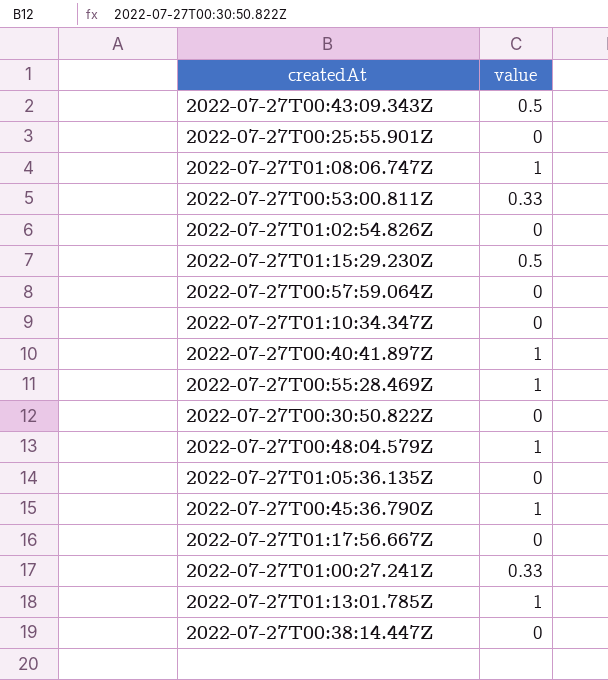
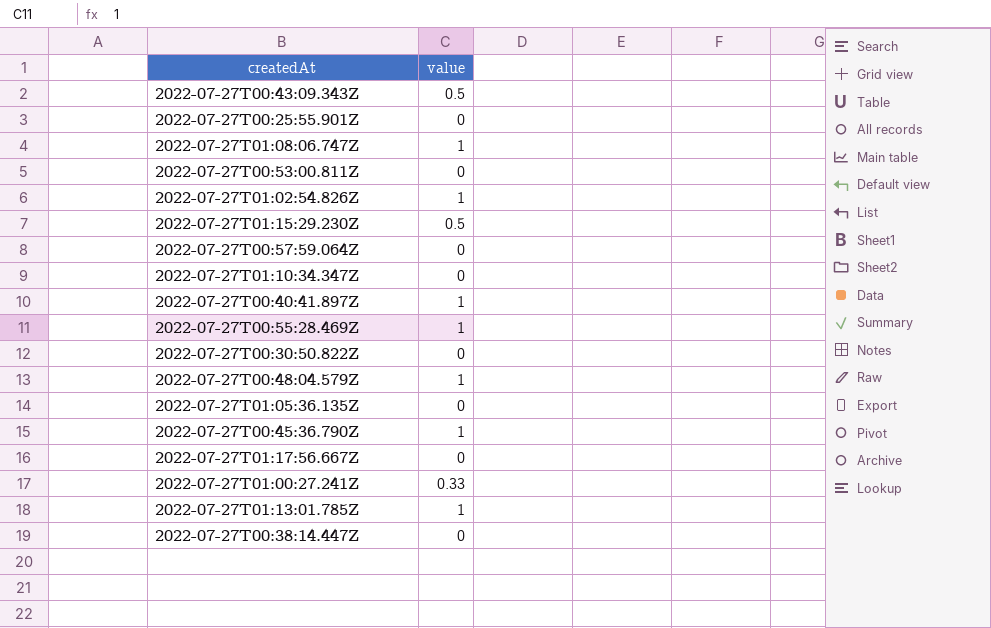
2022-07-27T00:53:00.811Z | value: 0.33 -> 0
2022-07-27T01:02:54.826Z | value: 0 -> 1

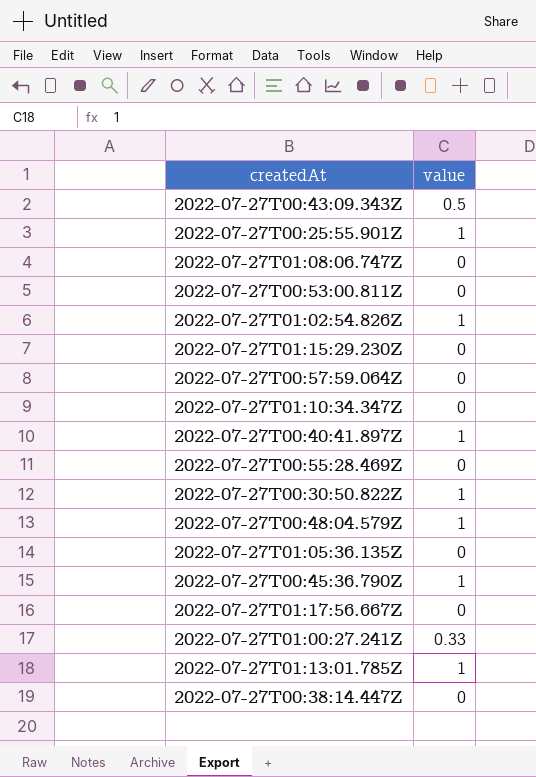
2022-07-27T00:25:55.901Z | value: 0 -> 1
2022-07-27T01:08:06.747Z | value: 1 -> 0
2022-07-27T01:15:29.230Z | value: 0.5 -> 0
2022-07-27T00:55:28.469Z | value: 1 -> 0
2022-07-27T00:30:50.822Z | value: 0 -> 1

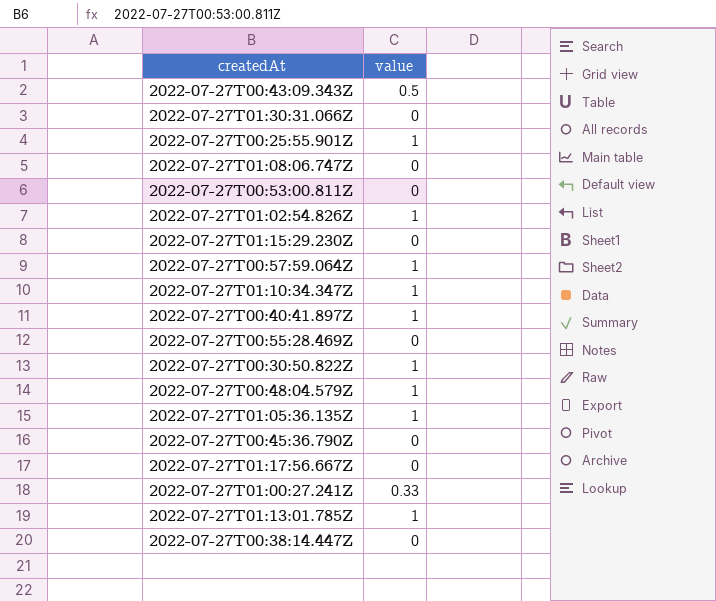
row 2022-07-27T01:30:31.066Z: none -> 0
2022-07-27T00:57:59.064Z | value: 0 -> 1
2022-07-27T01:10:34.347Z | value: 0 -> 1
2022-07-27T01:05:36.135Z | value: 0 -> 1
2022-07-27T00:45:36.790Z | value: 1 -> 0

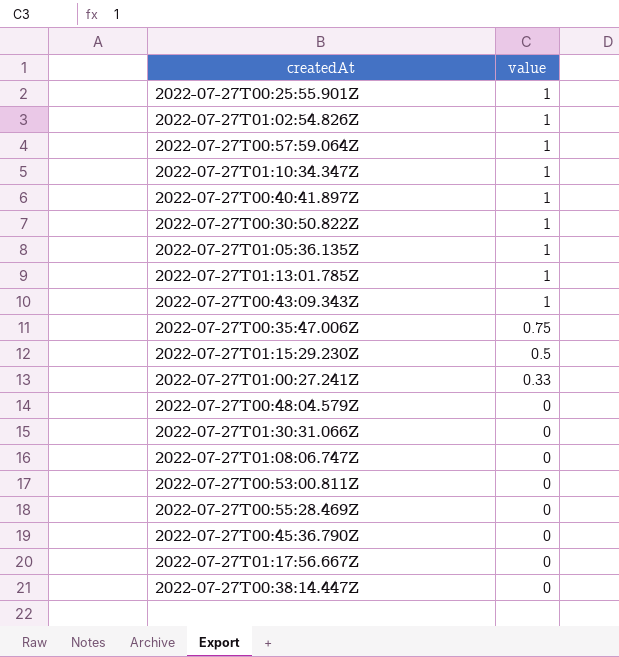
row order: none -> value descending
2022-07-27T00:43:09.343Z | value: 0.5 -> 1
row 2022-07-27T00:35:47.006Z: none -> 0.75
2022-07-27T01:15:29.230Z | value: 0 -> 0.5
2022-07-27T00:48:04.579Z | value: 1 -> 0

